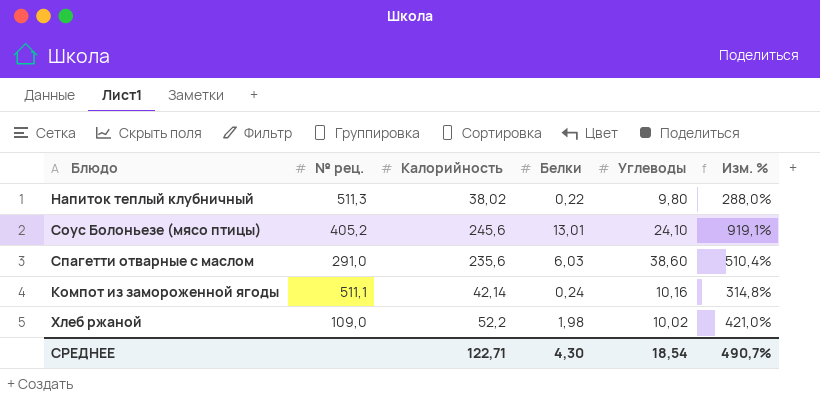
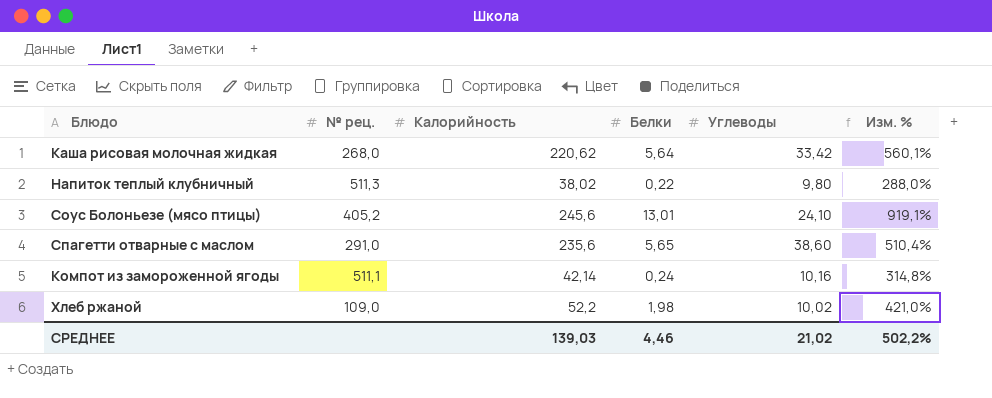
row Каша рисовая молочная жидкая: none -> 268,0 | 220,62 | 5,64 | 33,42 | 560,1%
Спагетти отварные с маслом | Белки: 6,03 -> 5,65
СРЕДНЕЕ | Калорийность: 122,71 -> 139,03
СРЕДНЕЕ | Белки: 4,30 -> 4,46
СРЕДНЕЕ | Углеводы: 18,54 -> 21,02
СРЕДНЕЕ | Изм. %: 490,7% -> 502,2%

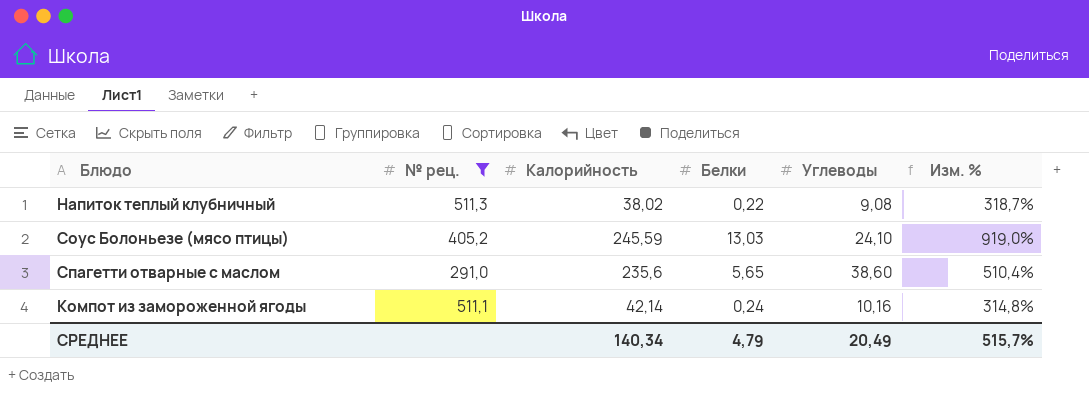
filter: none -> № рец. >= 291,0
Напиток теплый клубничный | Углеводы: 9,80 -> 9,08
Напиток теплый клубничный | Изм. %: 288,0% -> 318,7%
Соус Болоньезе (мясо птицы) | Калорийность: 245,6 -> 245,59
Соус Болоньезе (мясо птицы) | Белки: 13,01 -> 13,03
Соус Болоньезе (мясо птицы) | Изм. %: 919,1% -> 919,0%
СРЕДНЕЕ | Калорийность: 139,03 -> 140,34
СРЕДНЕЕ | Белки: 4,46 -> 4,79
СРЕДНЕЕ | Углеводы: 21,02 -> 20,49
СРЕДНЕЕ | Изм. %: 502,2% -> 515,7%

